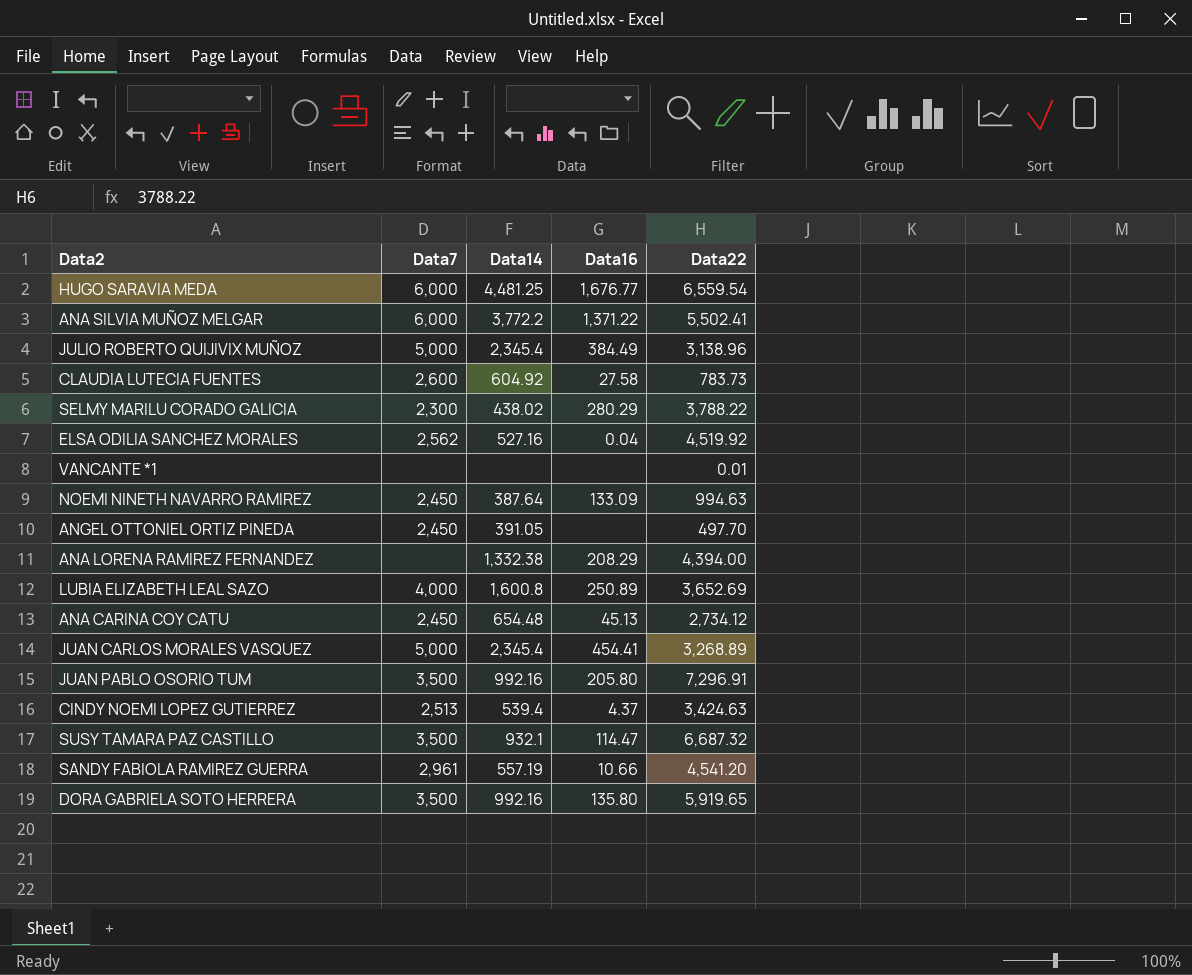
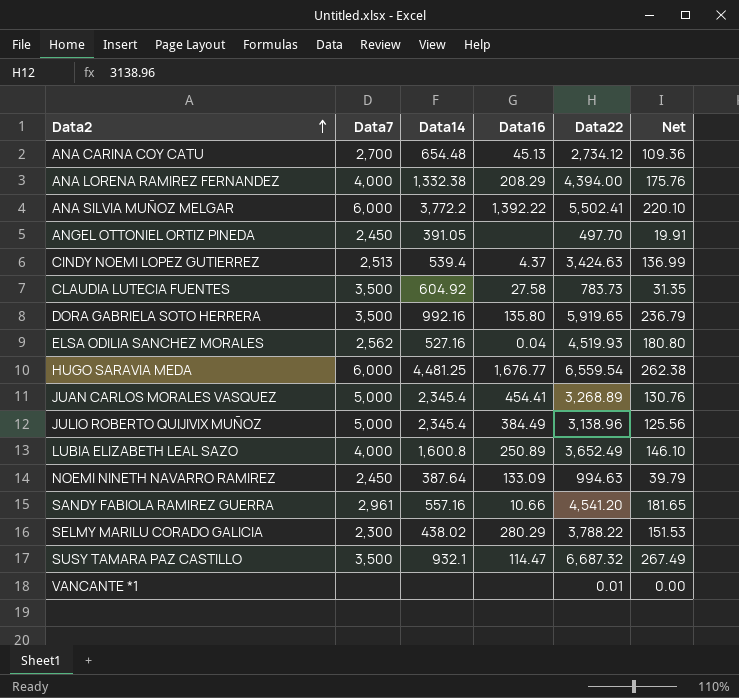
row order: none -> Data2 ascending
column Net | formula: none -> [Data22] * 0.04
row JUAN PABLO OSORIO TUM: 3,500 | 992.16 | 205.80 | 7,296.91 -> none
ANA CARINA COY CATU | Data7: 2,450 -> 2,700
ANA LORENA RAMIREZ FERNANDEZ | Data7: none -> 4,000
ANA SILVIA MUÑOZ MELGAR | Data16: 1,371.22 -> 1,392.22
CLAUDIA LUTECIA FUENTES | Data7: 2,600 -> 3,500
ELSA ODILIA SANCHEZ MORALES | Data22: 4,519.92 -> 4,519.93
LUBIA ELIZABETH LEAL SAZO | Data22: 3,652.69 -> 3,652.49
SANDY FABIOLA RAMIREZ GUERRA | Data14: 557.19 -> 557.16

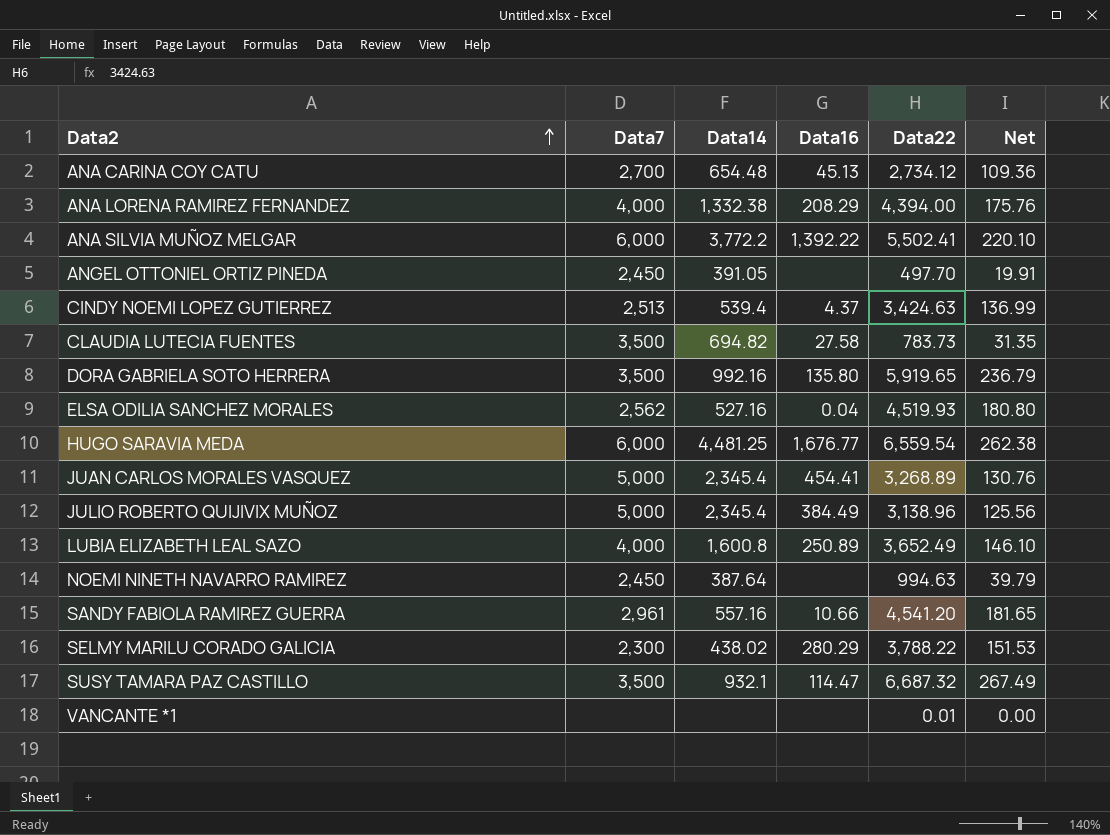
CLAUDIA LUTECIA FUENTES | Data14: 604.92 -> 694.82
NOEMI NINETH NAVARRO RAMIREZ | Data16: 133.09 -> none

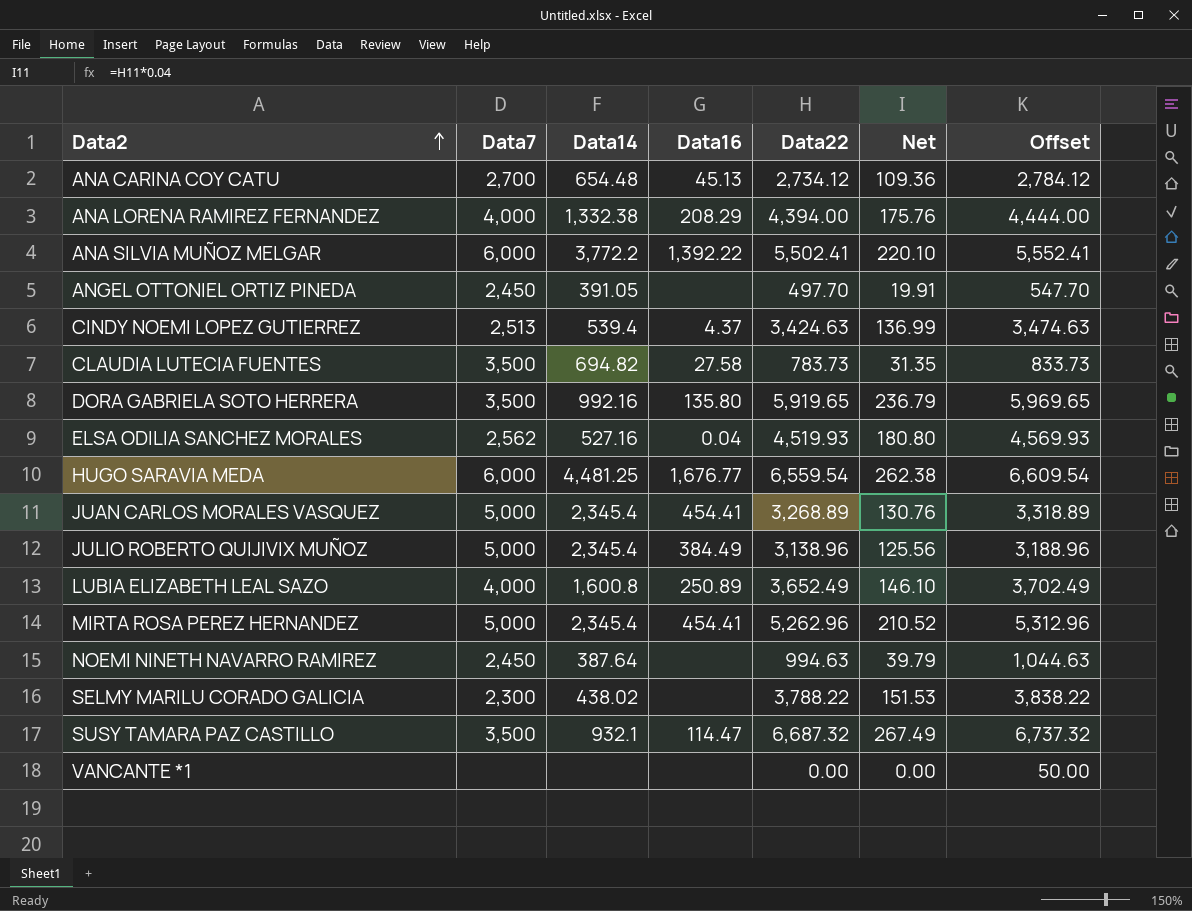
column Offset | formula: none -> [Data22] + 50
row SANDY FABIOLA RAMIREZ GUERRA: 2,961 | 557.16 | 10.66 | 4,541.20 | 181.65 -> none
row MIRTA ROSA PEREZ HERNANDEZ: none -> 5,000 | 2,345.4 | 454.41 | 5,262.96 | 210.52 | 5,312.96
SELMY MARILU CORADO GALICIA | Data16: 280.29 -> none
VANCANTE *1 | Data22: 0.01 -> 0.00

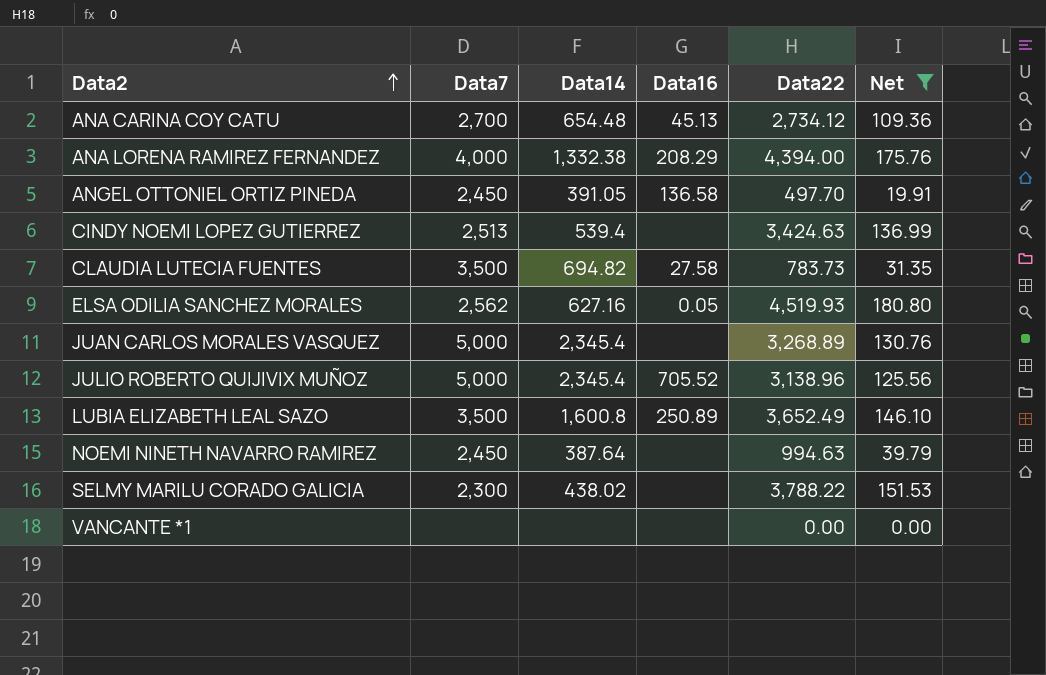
filter: none -> Net <= 180.80
column Offset | formula: [Data22] + 50 -> none
ANGEL OTTONIEL ORTIZ PINEDA | Data16: none -> 136.58
CINDY NOEMI LOPEZ GUTIERREZ | Data16: 4.37 -> none
ELSA ODILIA SANCHEZ MORALES | Data14: 527.16 -> 627.16
ELSA ODILIA SANCHEZ MORALES | Data16: 0.04 -> 0.05
JUAN CARLOS MORALES VASQUEZ | Data16: 454.41 -> none
JULIO ROBERTO QUIJIVIX MUÑOZ | Data16: 384.49 -> 705.52
LUBIA ELIZABETH LEAL SAZO | Data7: 4,000 -> 3,500

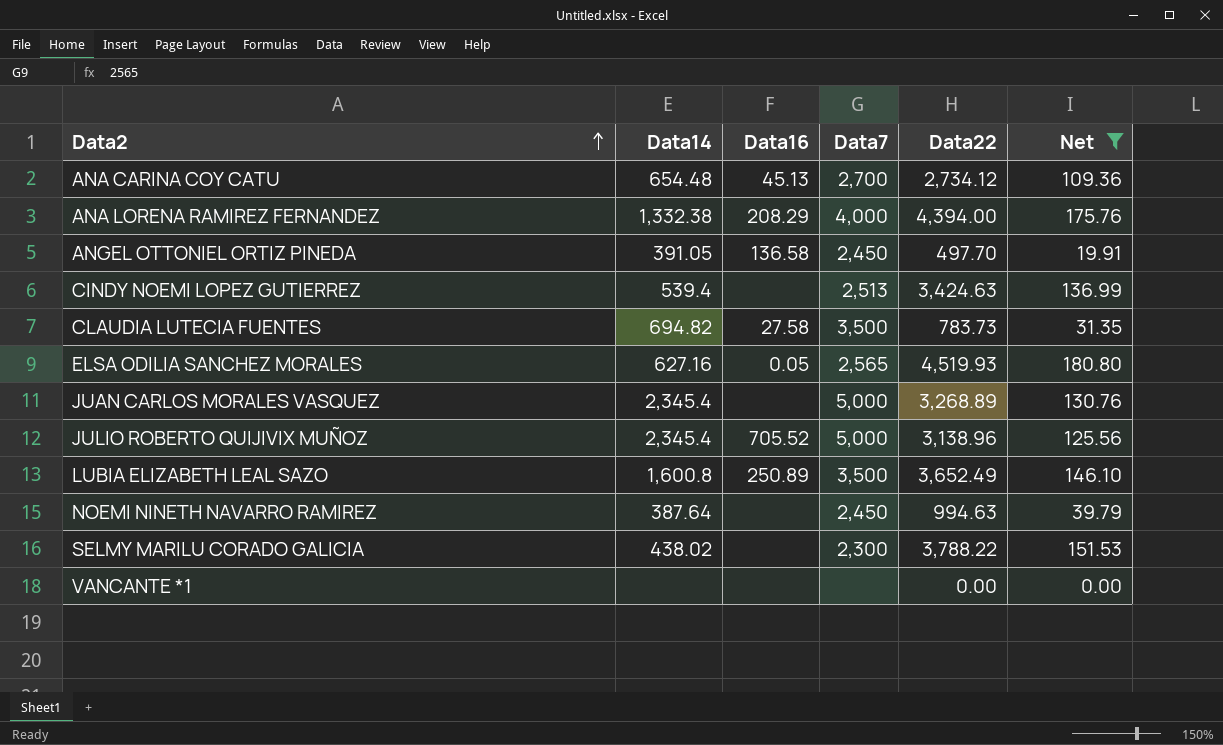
column Data7 | position: 2 -> 4
ELSA ODILIA SANCHEZ MORALES | Data7: 2,562 -> 2,565

